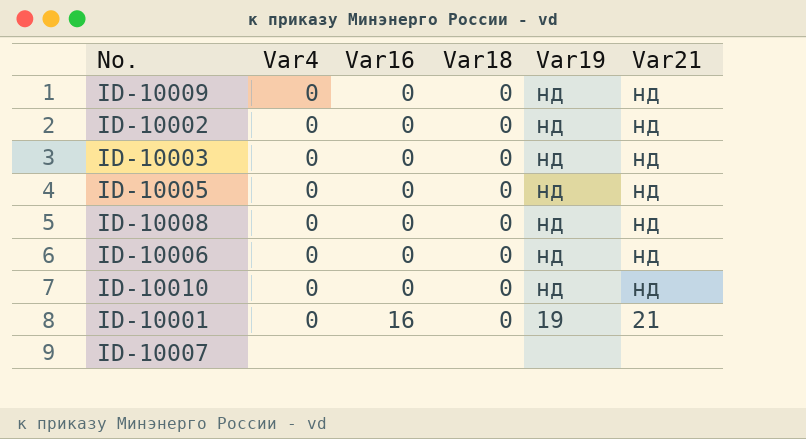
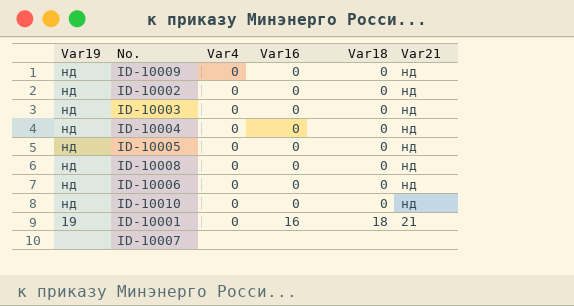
column Var19 | position: 5 -> 1
row ID-10004: none -> нд | 0 | 0 | 0 | нд
ID-10001 | Var18: 0 -> 18

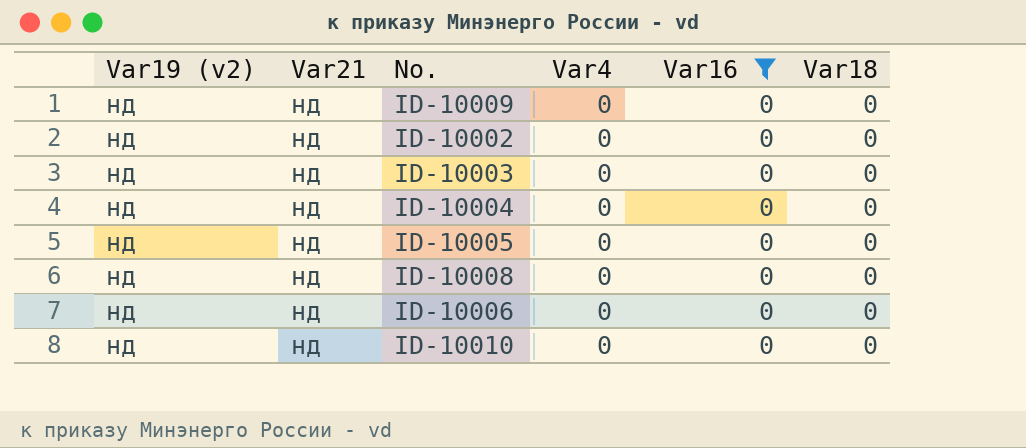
filter: none -> Var16 = 0
column name: Var19 -> Var19 (v2)
column Var21 | position: 6 -> 2

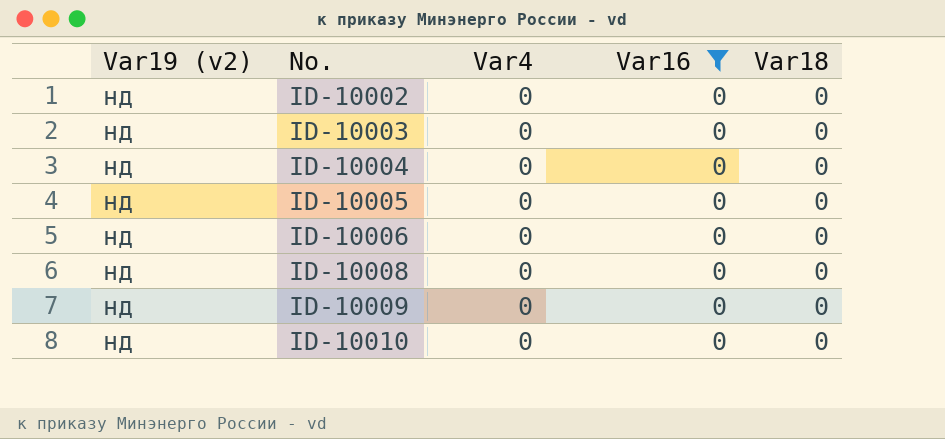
row order: none -> No. ascending
column Var21 | position: 2 -> none

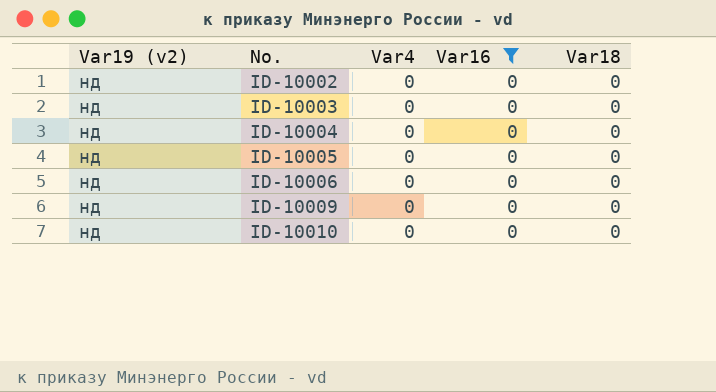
row ID-10008: нд | 0 | 0 | 0 -> none

